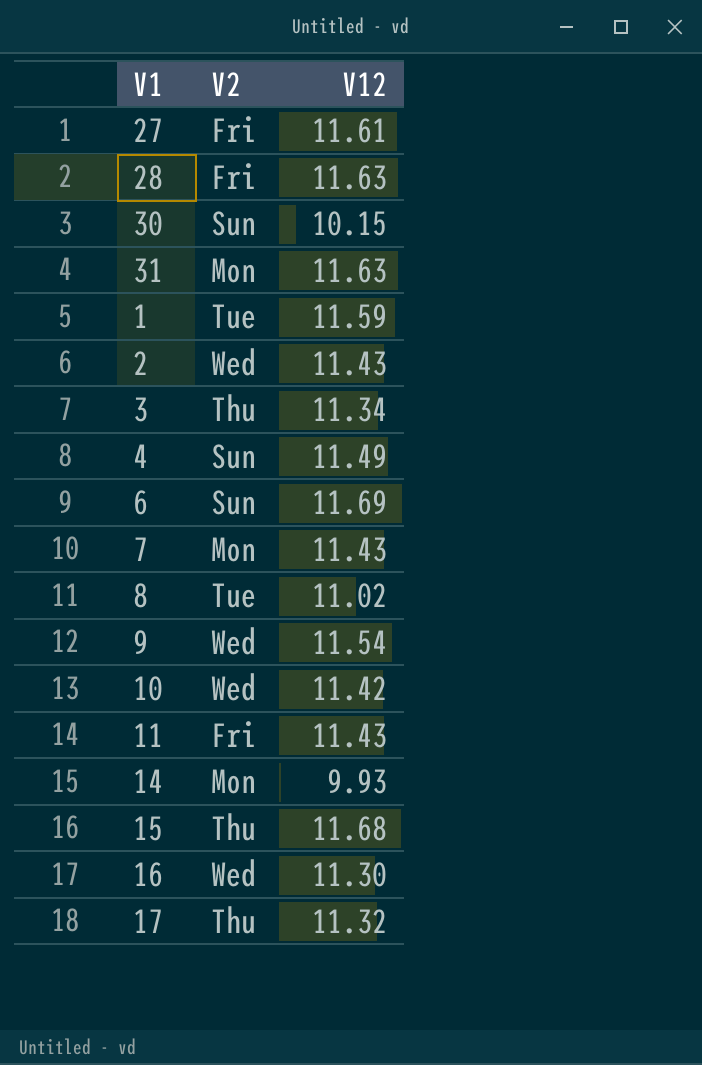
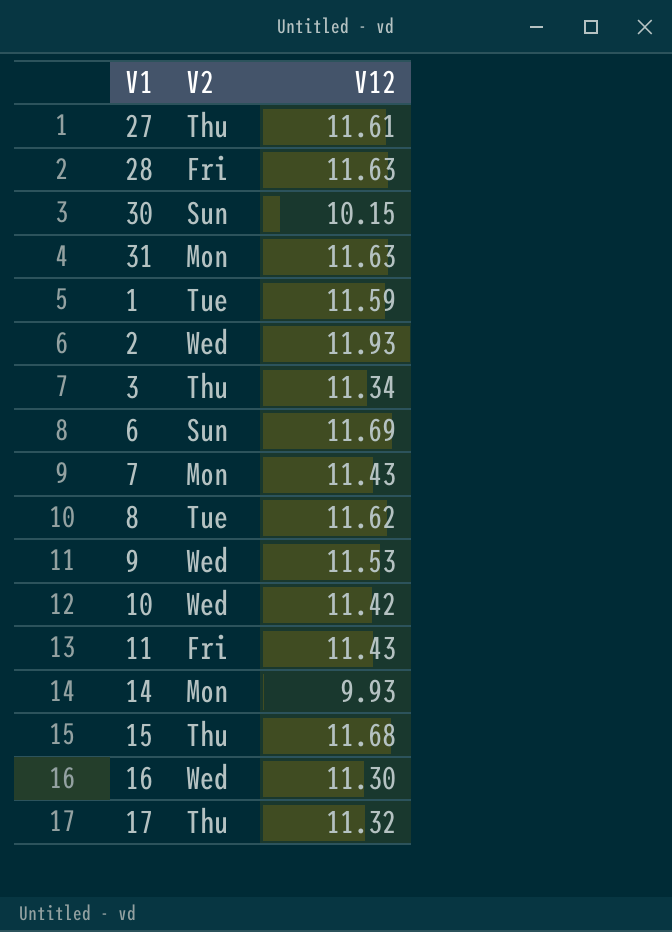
row 4: Sun | 11.49 -> none
27 | V2: Fri -> Thu
2 | V12: 11.43 -> 11.93
8 | V12: 11.02 -> 11.62
9 | V12: 11.54 -> 11.53

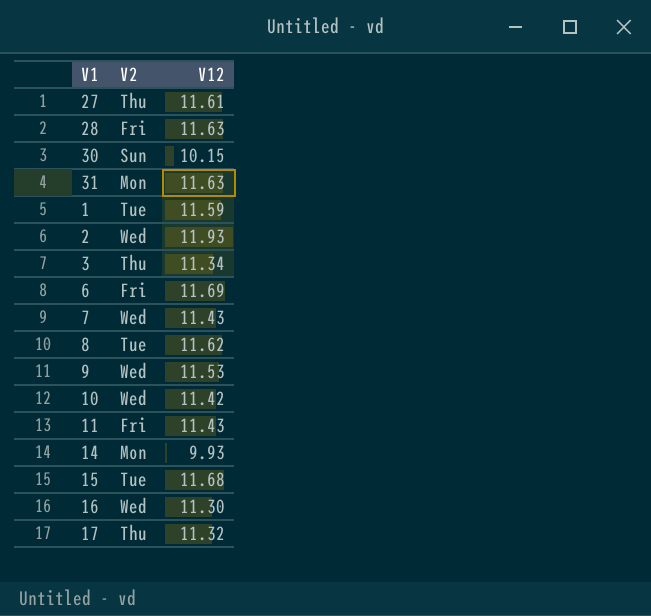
6 | V2: Sun -> Fri
7 | V2: Mon -> Wed
15 | V2: Thu -> Tue

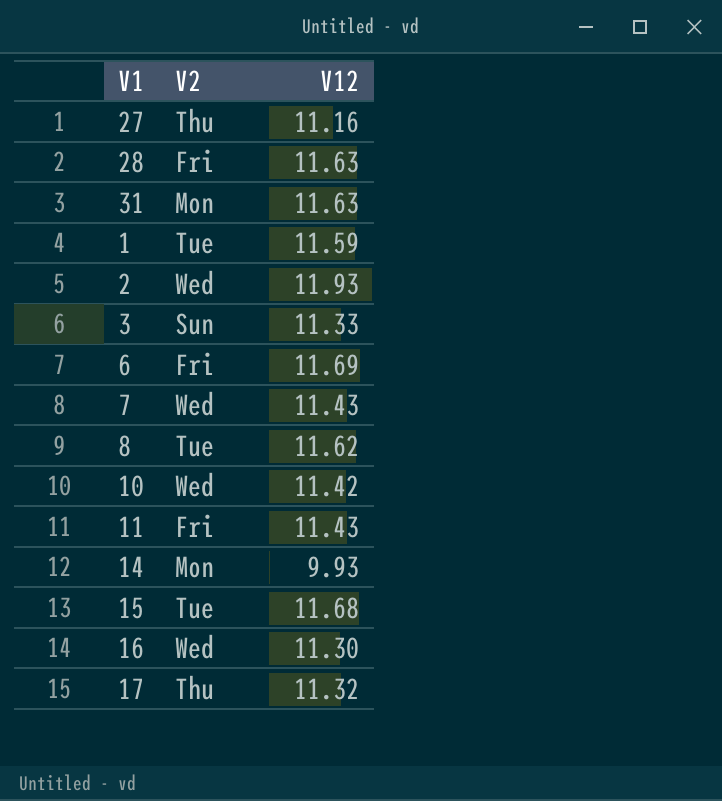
row 30: Sun | 10.15 -> none
row 9: Wed | 11.53 -> none
27 | V12: 11.61 -> 11.16
3 | V2: Thu -> Sun
3 | V12: 11.34 -> 11.33

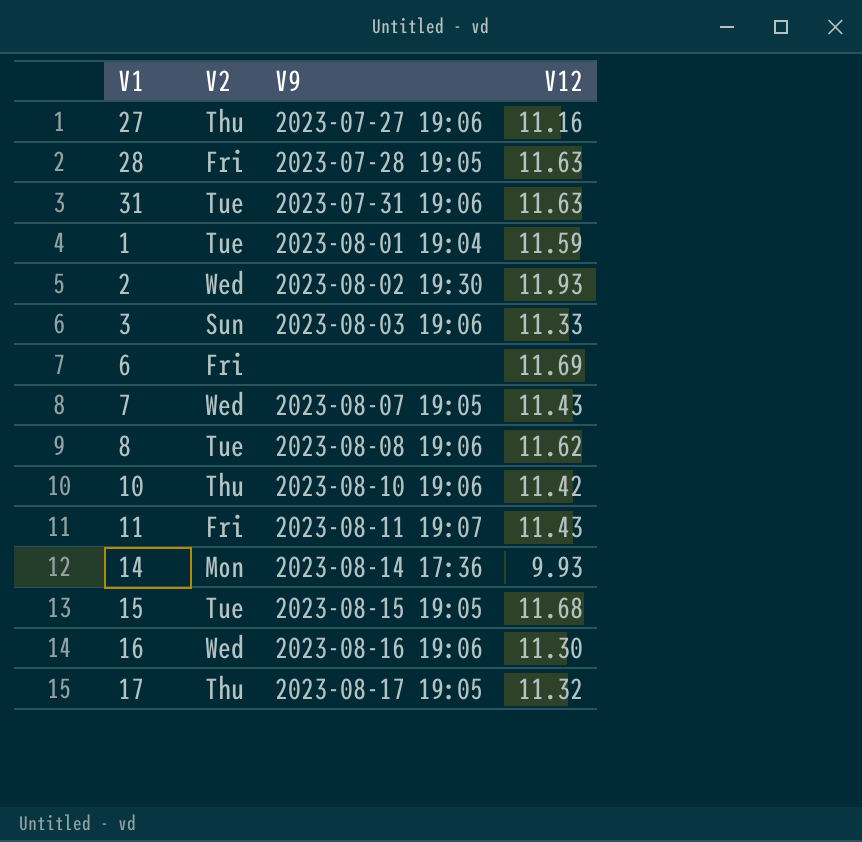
column V9 | position: none -> 3
31 | V2: Mon -> Tue
10 | V2: Wed -> Thu

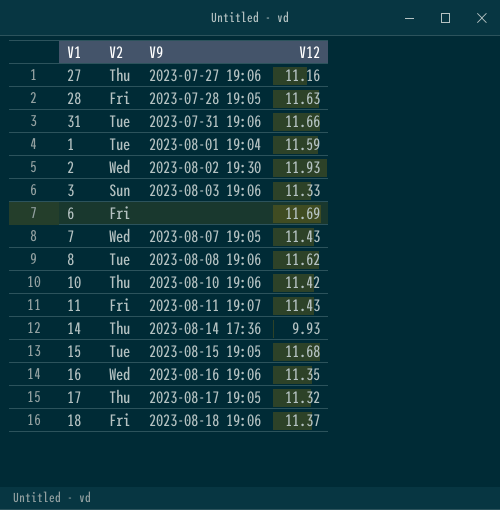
31 | V12: 11.63 -> 11.66
14 | V2: Mon -> Thu
16 | V12: 11.30 -> 11.35
row 18: none -> Fri | 2023-08-18 19:06 | 11.37

